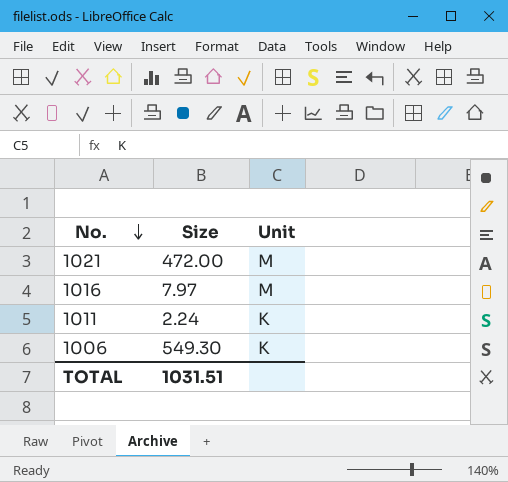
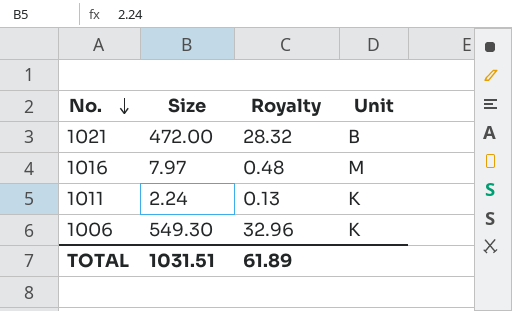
column Royalty | formula: none -> [Size] * 0.06
1021 | Unit: M -> B

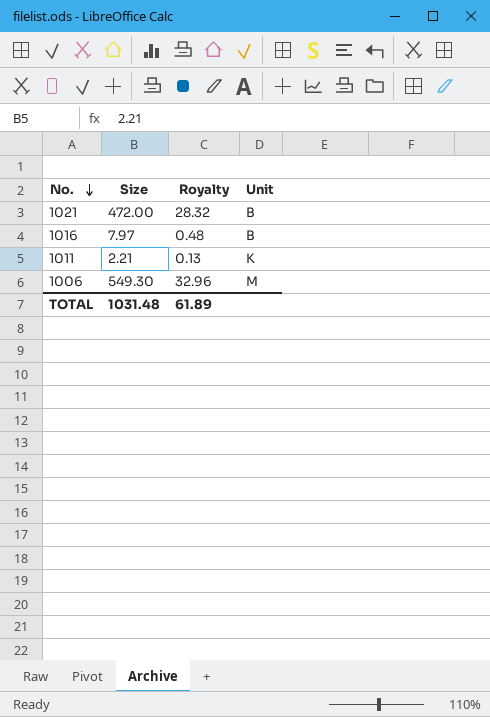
1016 | Unit: M -> B
1011 | Size: 2.24 -> 2.21
1006 | Unit: K -> M
TOTAL | Size: 1031.51 -> 1031.48

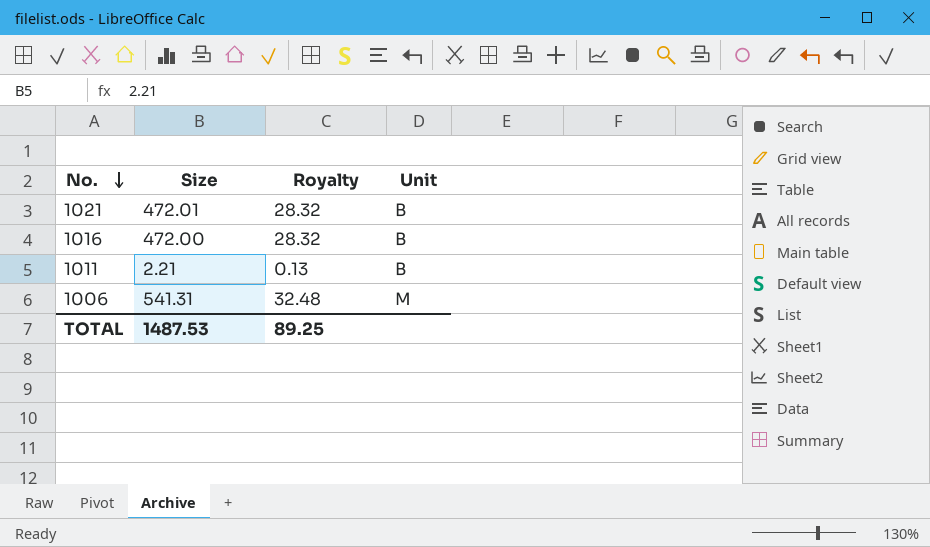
1021 | Size: 472.00 -> 472.01
1016 | Size: 7.97 -> 472.00
1016 | Royalty: 0.48 -> 28.32
1011 | Unit: K -> B
1006 | Size: 549.30 -> 541.31
1006 | Royalty: 32.96 -> 32.48
TOTAL | Size: 1031.48 -> 1487.53
TOTAL | Royalty: 61.89 -> 89.25

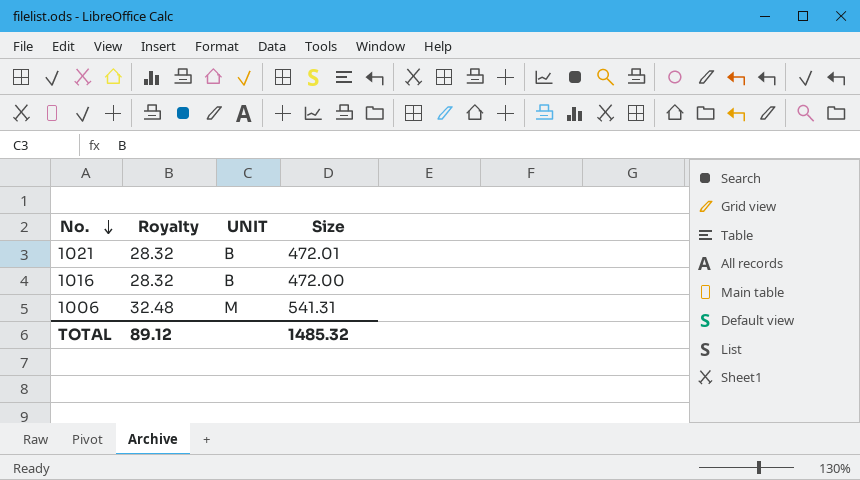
column name: Unit -> UNIT
column Size | position: 2 -> 4
row 1011: 2.21 | 0.13 | B -> none
TOTAL | Royalty: 89.25 -> 89.12
TOTAL | Size: 1487.53 -> 1485.32

